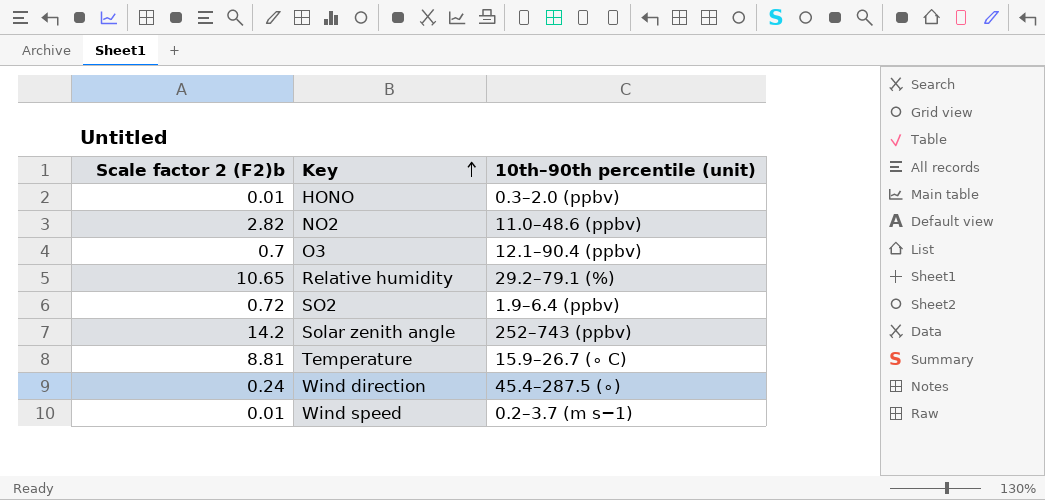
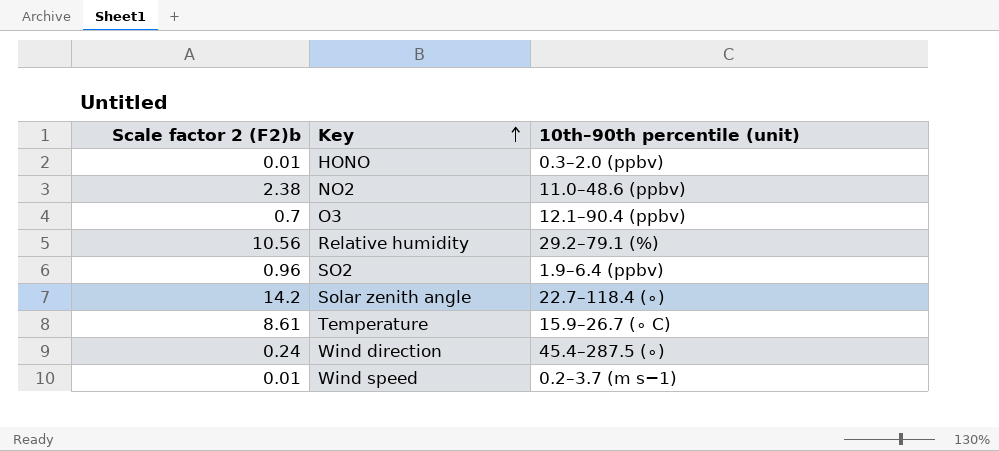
NO2 | Scale factor 2 (F2)b: 2.82 -> 2.38
Relative humidity | Scale factor 2 (F2)b: 10.65 -> 10.56
SO2 | Scale factor 2 (F2)b: 0.72 -> 0.96
Solar zenith angle | 10th–90th percentile (unit): 252–743 (ppbv) -> 22.7–118.4 (∘)
Temperature | Scale factor 2 (F2)b: 8.81 -> 8.61

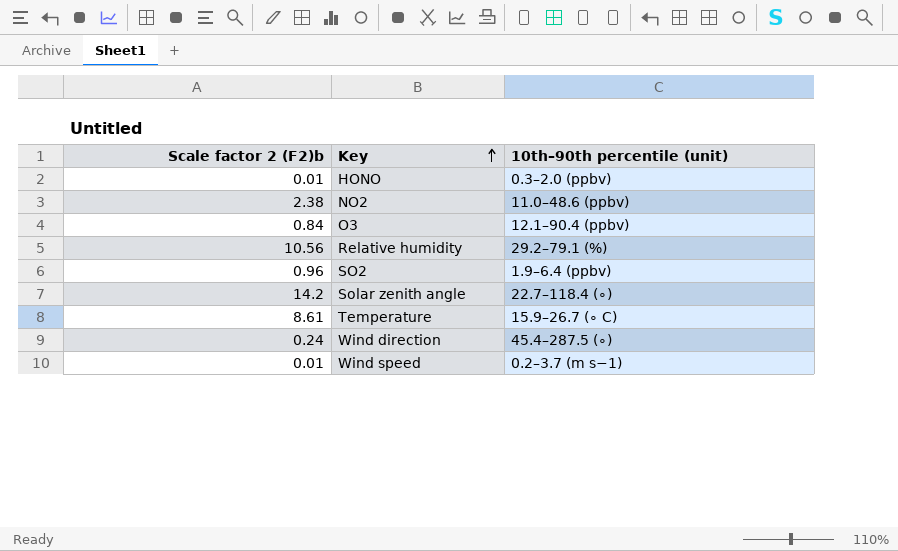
O3 | Scale factor 2 (F2)b: 0.7 -> 0.84

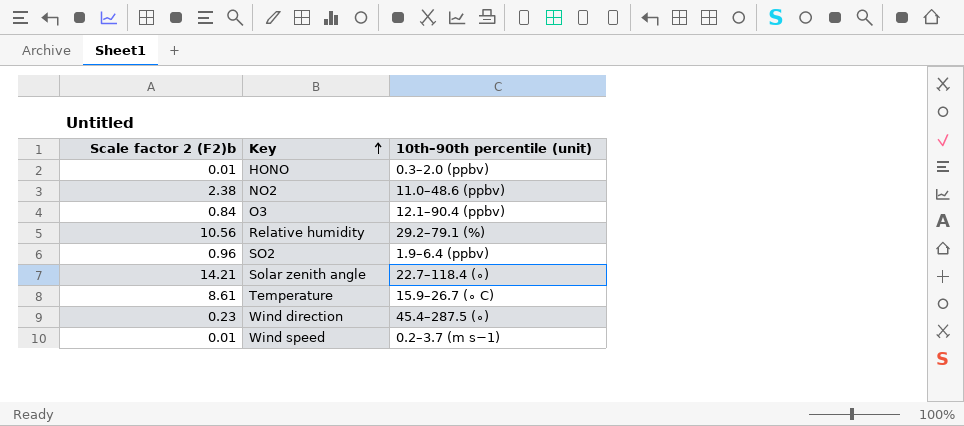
Solar zenith angle | Scale factor 2 (F2)b: 14.2 -> 14.21
Wind direction | Scale factor 2 (F2)b: 0.24 -> 0.23

